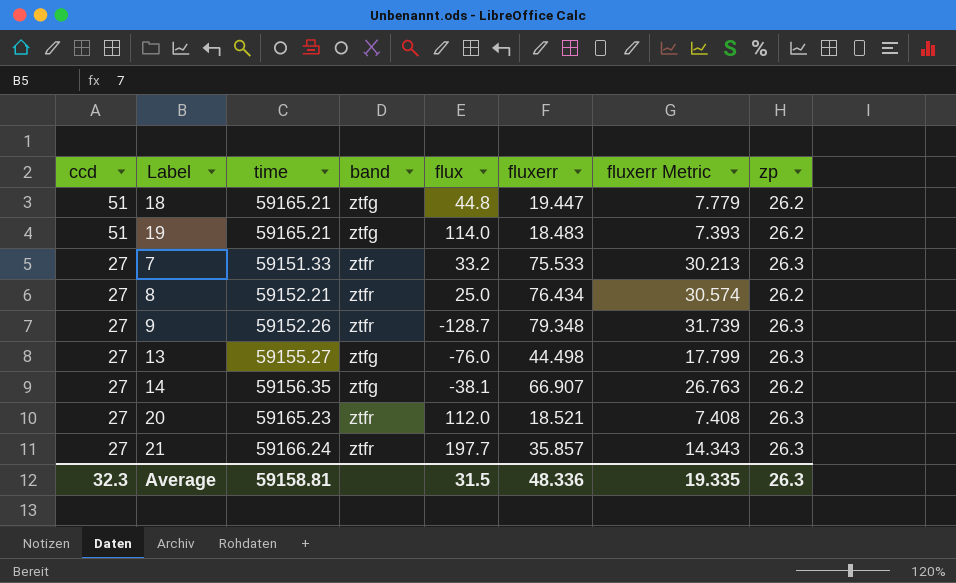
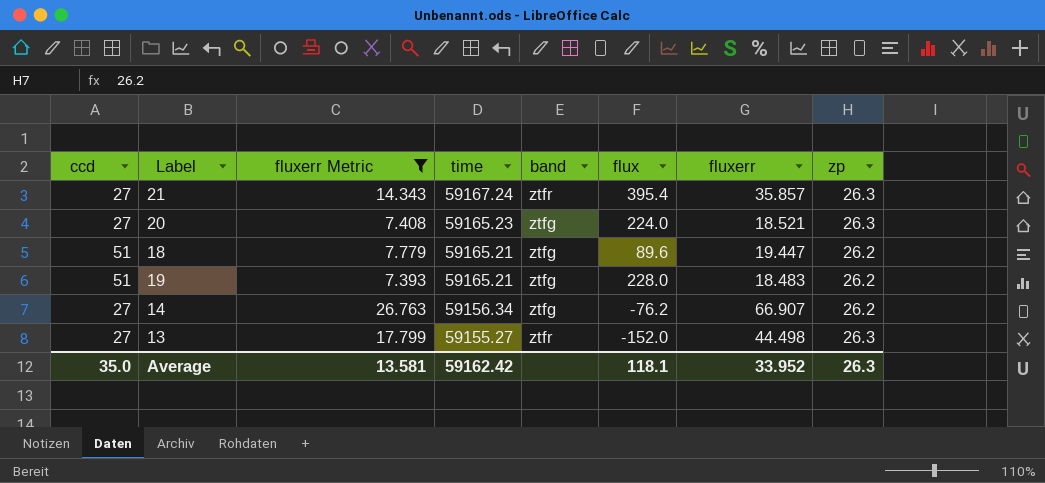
filter: none -> fluxerr Metric <= 26.763
row order: ccd descending -> time descending
column fluxerr Metric | position: 7 -> 3
21 | time: 59166.24 -> 59167.24
21 | flux: 197.7 -> 395.4
20 | band: ztfr -> ztfg
20 | flux: 112.0 -> 224.0
18 | flux: 44.8 -> 89.6
19 | flux: 114.0 -> 228.0
14 | time: 59156.35 -> 59156.34
14 | flux: -38.1 -> -76.2
13 | band: ztfg -> ztfr
13 | flux: -76.0 -> -152.0
Average | ccd: 32.3 -> 35.0
Average | fluxerr Metric: 19.335 -> 13.581
Average | time: 59158.81 -> 59162.42
Average | flux: 31.5 -> 118.1
Average | fluxerr: 48.336 -> 33.952

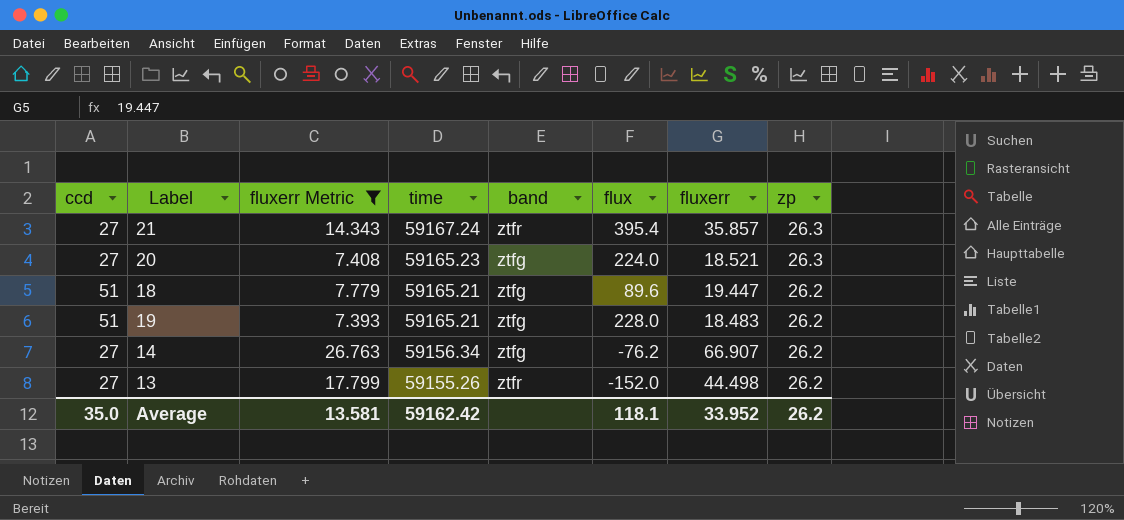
13 | time: 59155.27 -> 59155.26
13 | zp: 26.3 -> 26.2
Average | zp: 26.3 -> 26.2

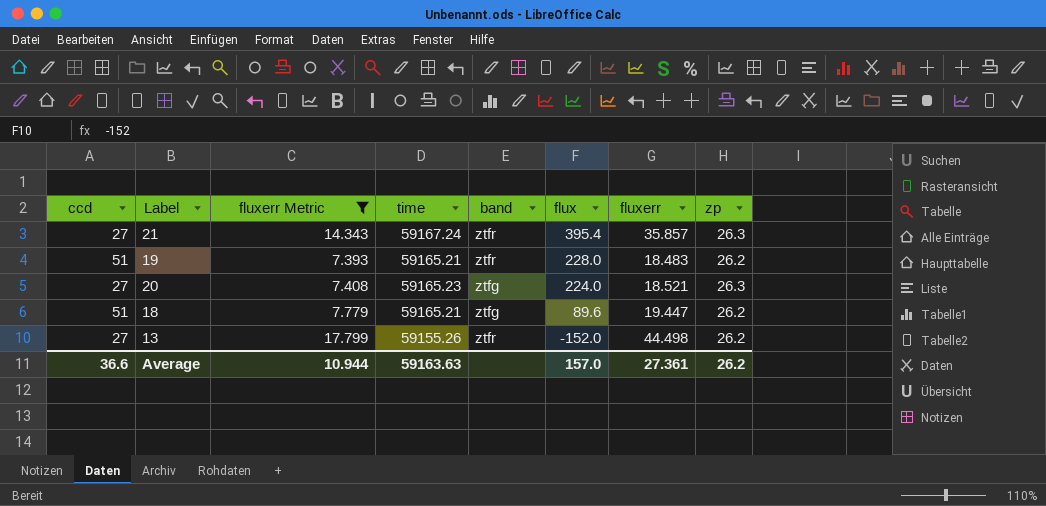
row order: time descending -> flux descending
row 14: 27 | 26.763 | 59156.34 | ztfg | -76.2 | 66.907 | 26.2 -> none
19 | band: ztfg -> ztfr
Average | ccd: 35.0 -> 36.6
Average | fluxerr Metric: 13.581 -> 10.944
Average | time: 59162.42 -> 59163.63
Average | flux: 118.1 -> 157.0
Average | fluxerr: 33.952 -> 27.361

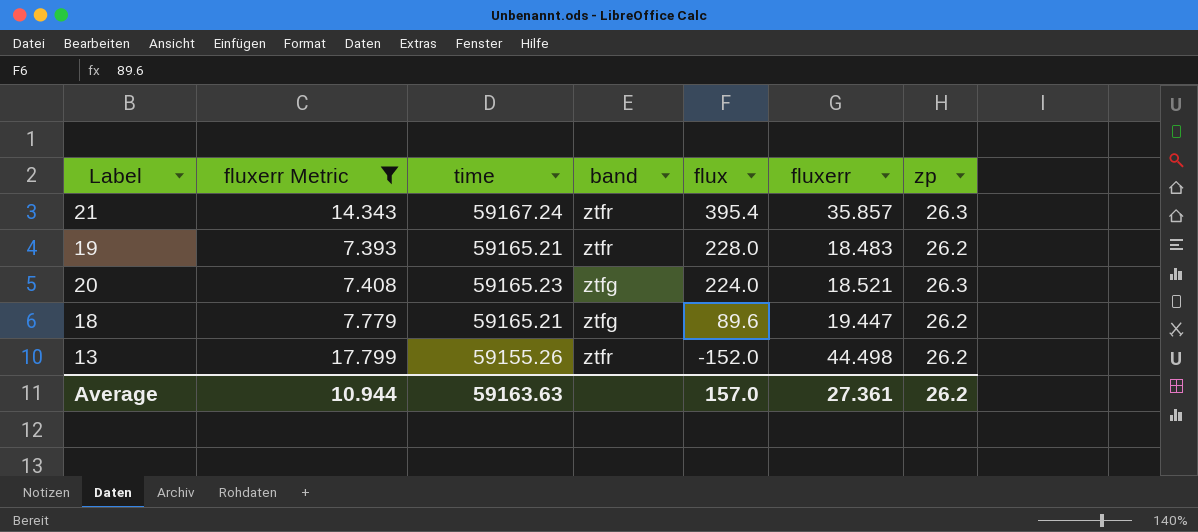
column ccd | position: 1 -> none

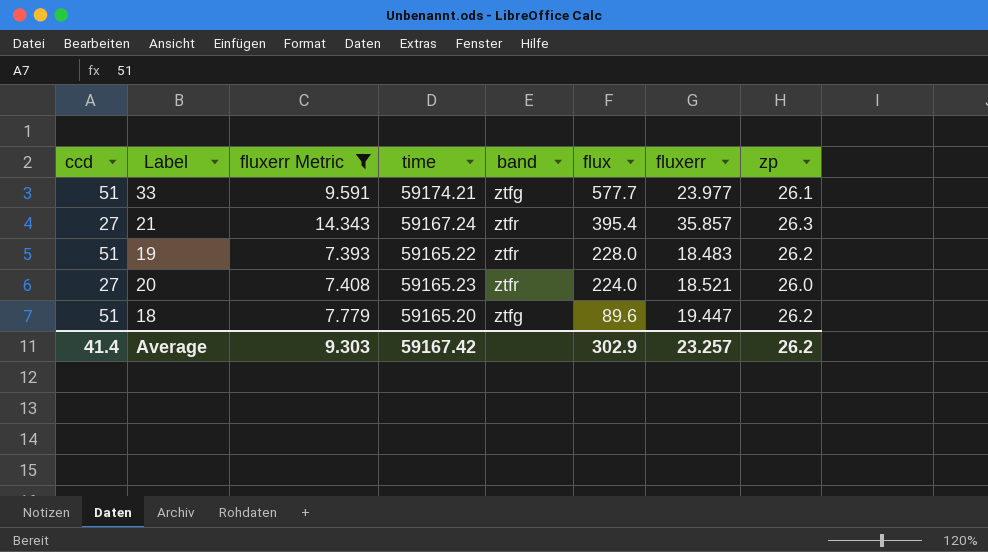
column ccd | position: none -> 1
row 13: 17.799 | 59155.26 | ztfr | -152.0 | 44.498 | 26.2 -> none
row 33: none -> 51 | 9.591 | 59174.21 | ztfg | 577.7 | 23.977 | 26.1
19 | time: 59165.21 -> 59165.22
20 | band: ztfg -> ztfr
20 | zp: 26.3 -> 26.0
18 | time: 59165.21 -> 59165.20
Average | fluxerr Metric: 10.944 -> 9.303
Average | time: 59163.63 -> 59167.42
Average | flux: 157.0 -> 302.9
Average | fluxerr: 27.361 -> 23.257

